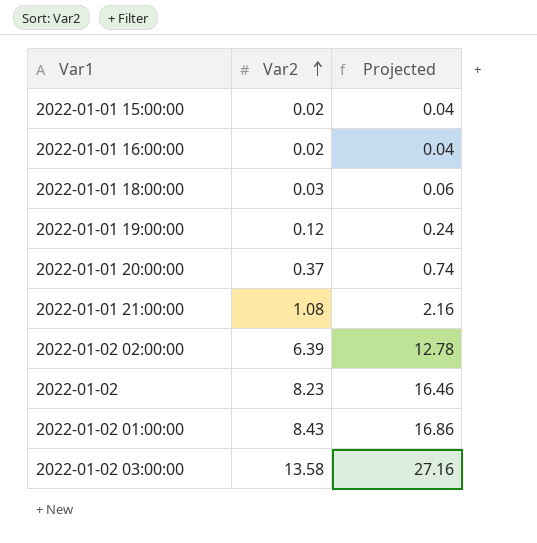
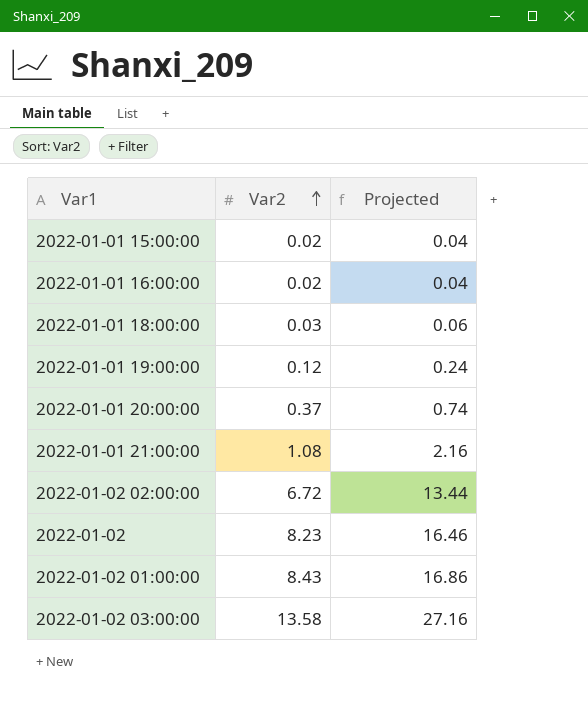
2022-01-02 02:00:00 | Var2: 6.39 -> 6.72
2022-01-02 02:00:00 | Projected: 12.78 -> 13.44

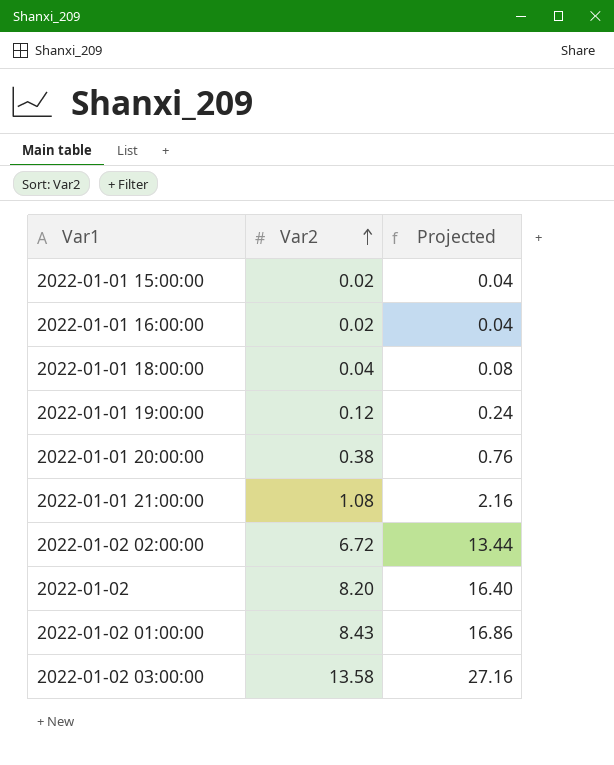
2022-01-01 18:00:00 | Var2: 0.03 -> 0.04
2022-01-01 18:00:00 | Projected: 0.06 -> 0.08
2022-01-01 20:00:00 | Var2: 0.37 -> 0.38
2022-01-01 20:00:00 | Projected: 0.74 -> 0.76
2022-01-02 | Var2: 8.23 -> 8.20
2022-01-02 | Projected: 16.46 -> 16.40

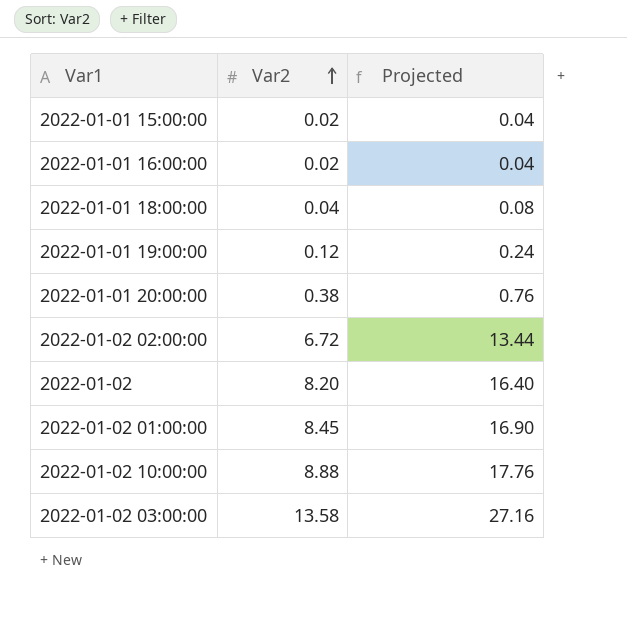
row 2022-01-01 21:00:00: 1.08 | 2.16 -> none
2022-01-02 01:00:00 | Var2: 8.43 -> 8.45
2022-01-02 01:00:00 | Projected: 16.86 -> 16.90
row 2022-01-02 10:00:00: none -> 8.88 | 17.76

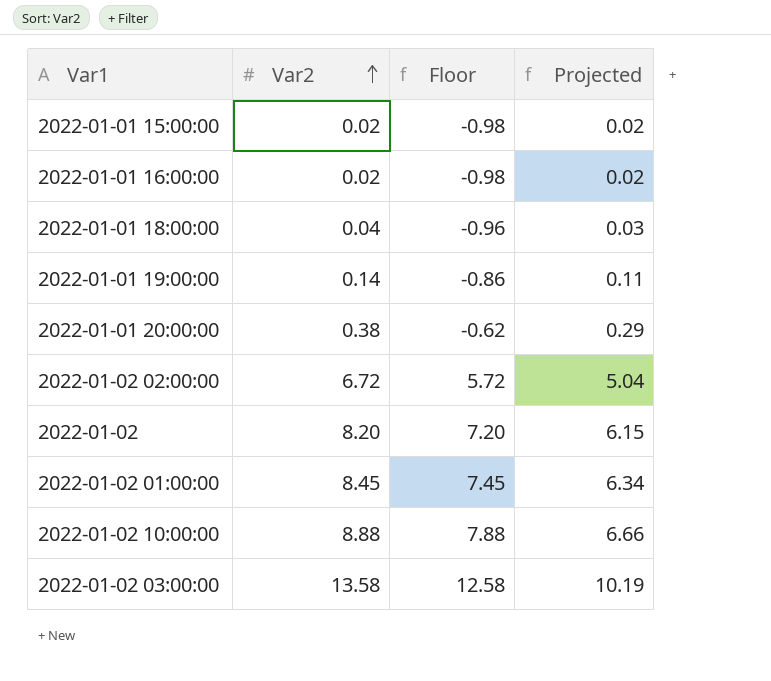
column Floor | formula: none -> [Var2] - 1
column Projected | formula: [Var2] * 2 -> [Var2] * 0.75
2022-01-01 19:00:00 | Var2: 0.12 -> 0.14

